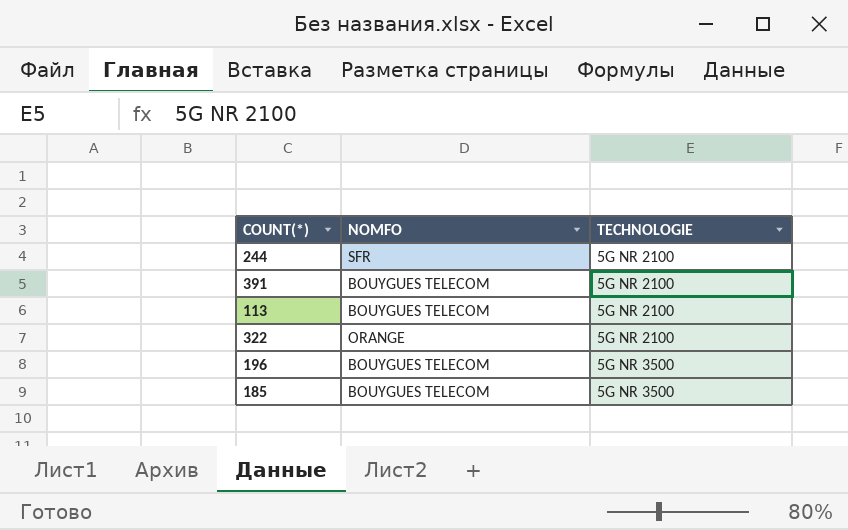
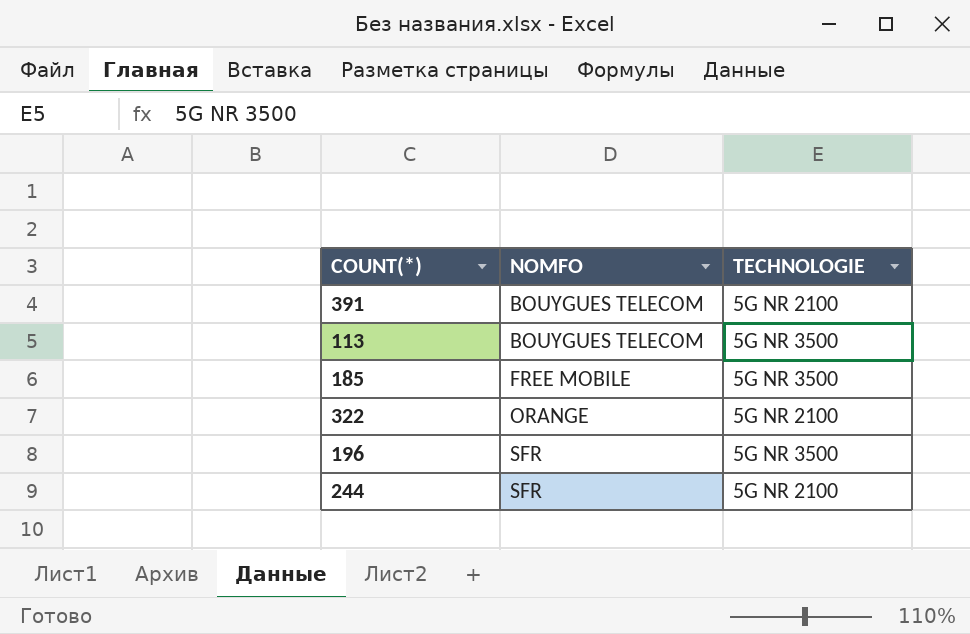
row order: TECHNOLOGIE ascending -> NOMFO ascending
113 | TECHNOLOGIE: 5G NR 2100 -> 5G NR 3500
185 | NOMFO: BOUYGUES TELECOM -> FREE MOBILE
196 | NOMFO: BOUYGUES TELECOM -> SFR

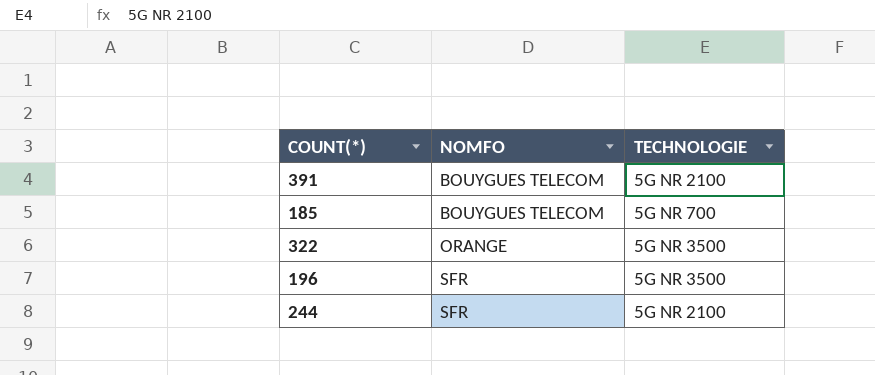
row 113: BOUYGUES TELECOM | 5G NR 3500 -> none
185 | NOMFO: FREE MOBILE -> BOUYGUES TELECOM
185 | TECHNOLOGIE: 5G NR 3500 -> 5G NR 700
322 | TECHNOLOGIE: 5G NR 2100 -> 5G NR 3500

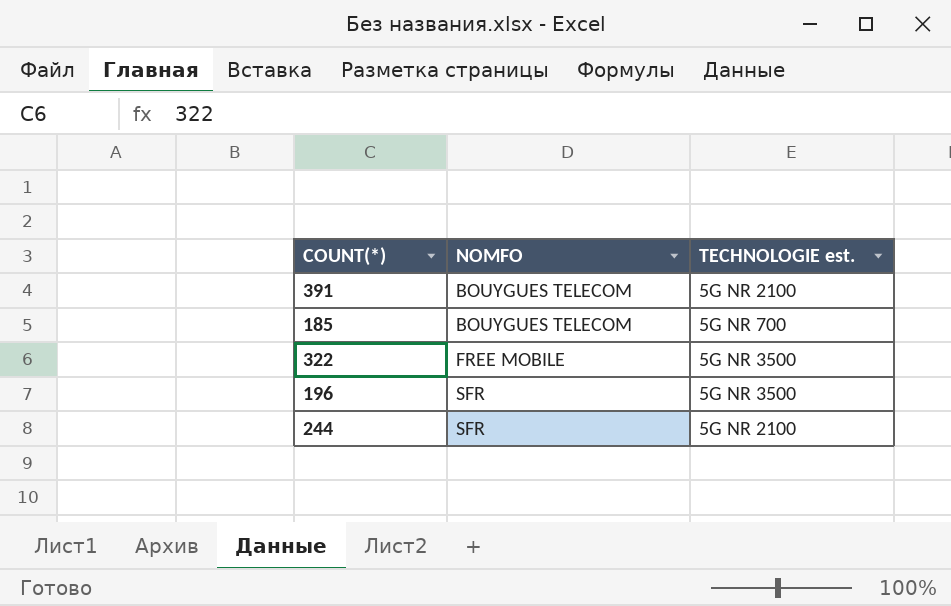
column name: TECHNOLOGIE -> TECHNOLOGIE est.
322 | NOMFO: ORANGE -> FREE MOBILE

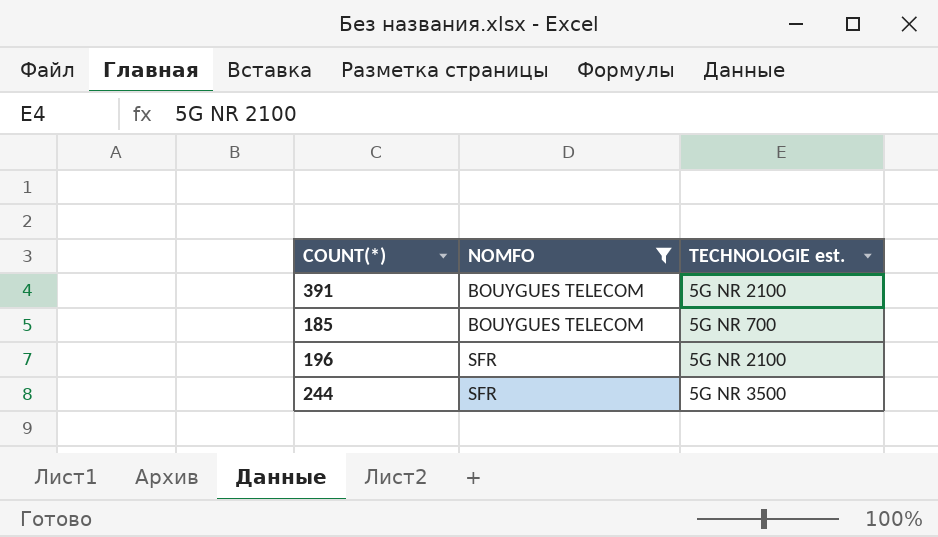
filter: none -> NOMFO != FREE MOBILE
196 | TECHNOLOGIE est.: 5G NR 3500 -> 5G NR 2100
244 | TECHNOLOGIE est.: 5G NR 2100 -> 5G NR 3500

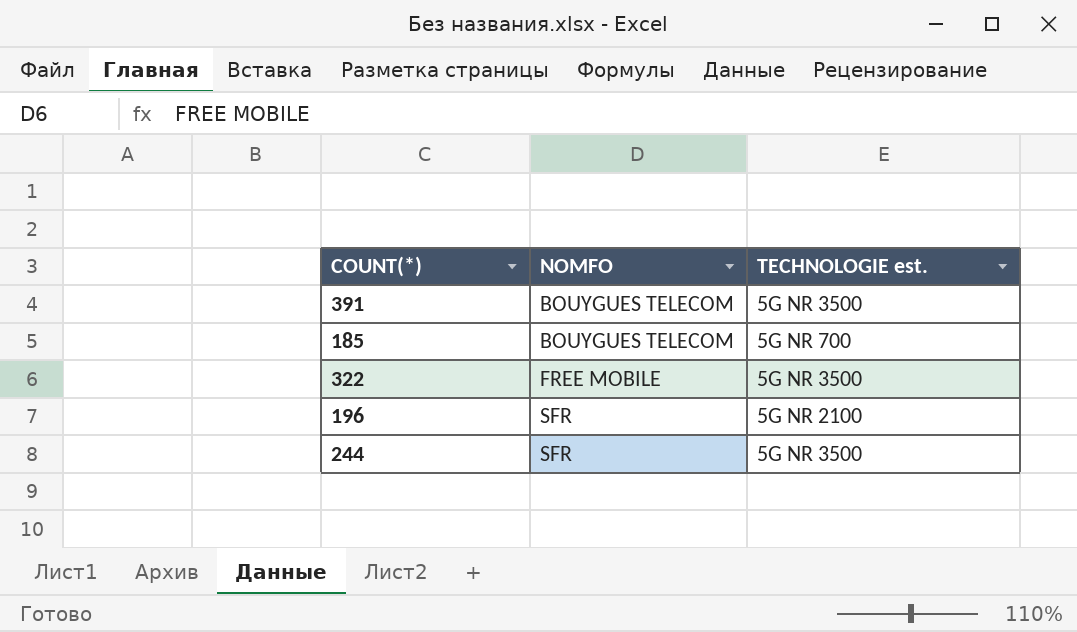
filter: NOMFO != FREE MOBILE -> none
391 | TECHNOLOGIE est.: 5G NR 2100 -> 5G NR 3500

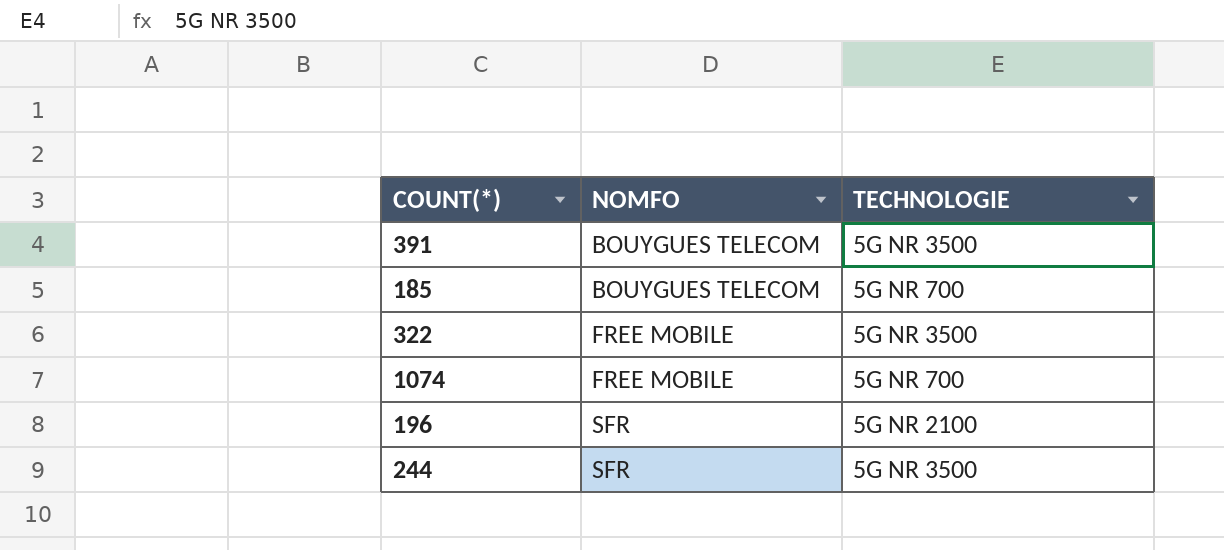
column name: TECHNOLOGIE est. -> TECHNOLOGIE
row 1074: none -> FREE MOBILE | 5G NR 700

